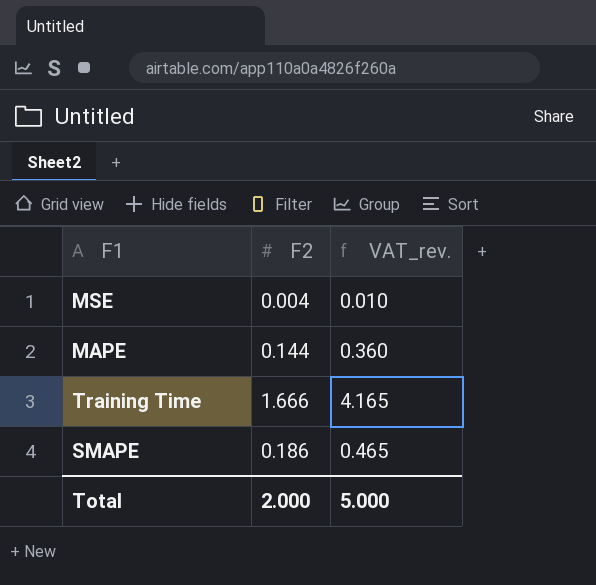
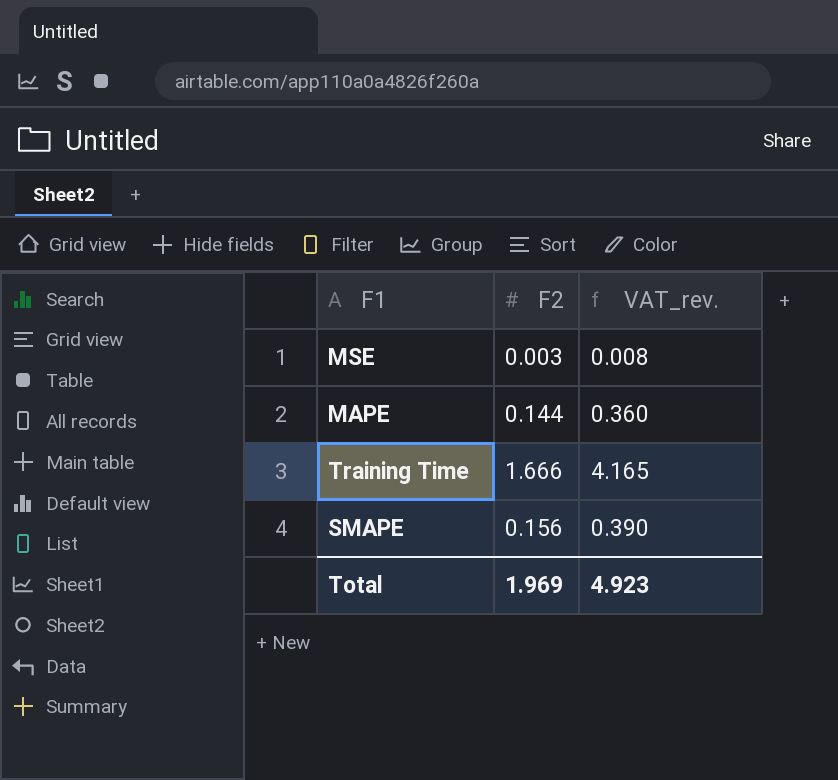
MSE | F2: 0.004 -> 0.003
MSE | VAT_rev.: 0.010 -> 0.008
SMAPE | F2: 0.186 -> 0.156
SMAPE | VAT_rev.: 0.465 -> 0.390
Total | F2: 2.000 -> 1.969
Total | VAT_rev.: 5.000 -> 4.923

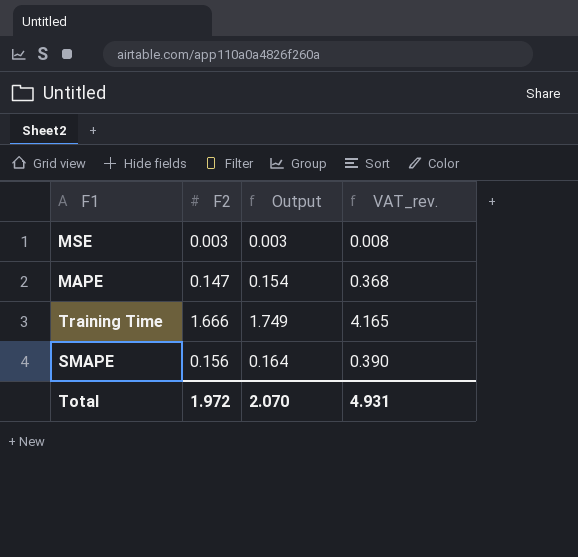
column Output | formula: none -> [F2] * 1.05
MAPE | F2: 0.144 -> 0.147
MAPE | VAT_rev.: 0.360 -> 0.368
Total | F2: 1.969 -> 1.972
Total | VAT_rev.: 4.923 -> 4.931

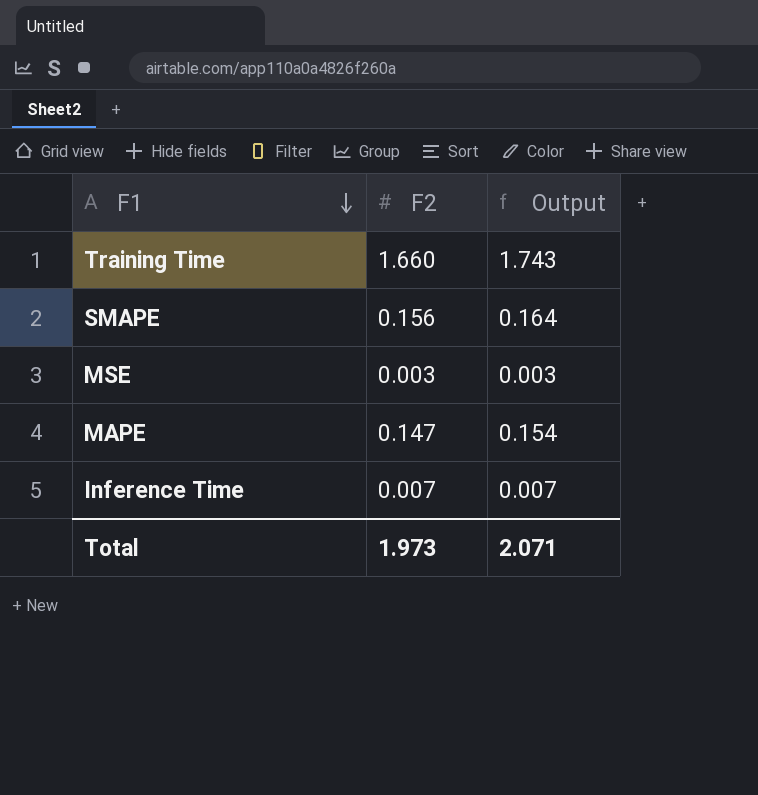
row order: none -> F1 descending
column VAT_rev. | formula: [F2] * 2.5 -> none
Training Time | F2: 1.666 -> 1.660
Training Time | Output: 1.749 -> 1.743
row Inference Time: none -> 0.007 | 0.007
Total | F2: 1.972 -> 1.973
Total | Output: 2.070 -> 2.071

